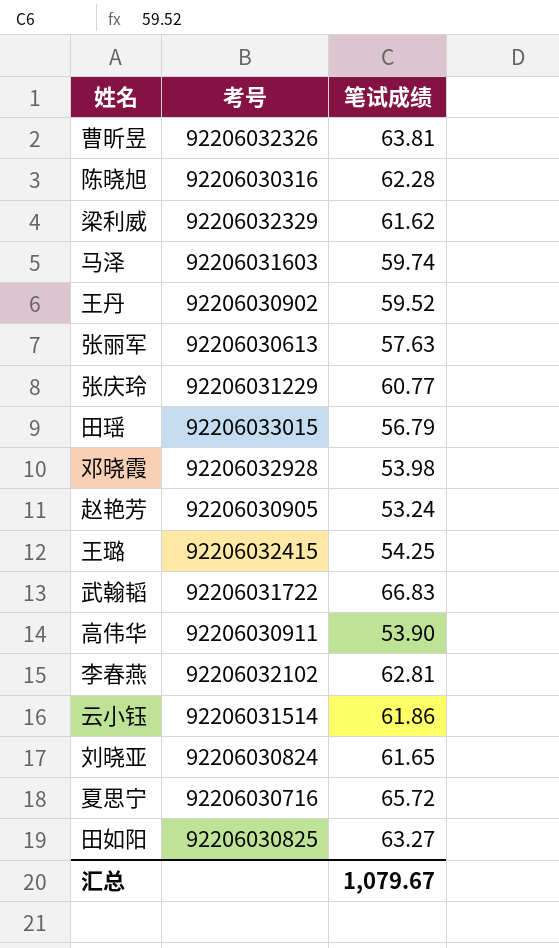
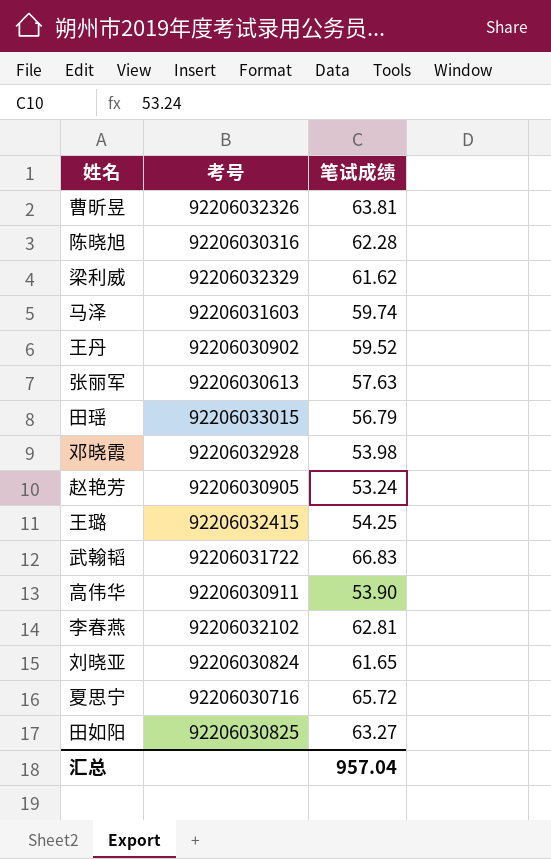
row 张庆玲: 92206031229 | 60.77 -> none
row 云小钰: 92206031514 | 61.86 -> none
汇总 | 笔试成绩: 1,079.67 -> 957.04

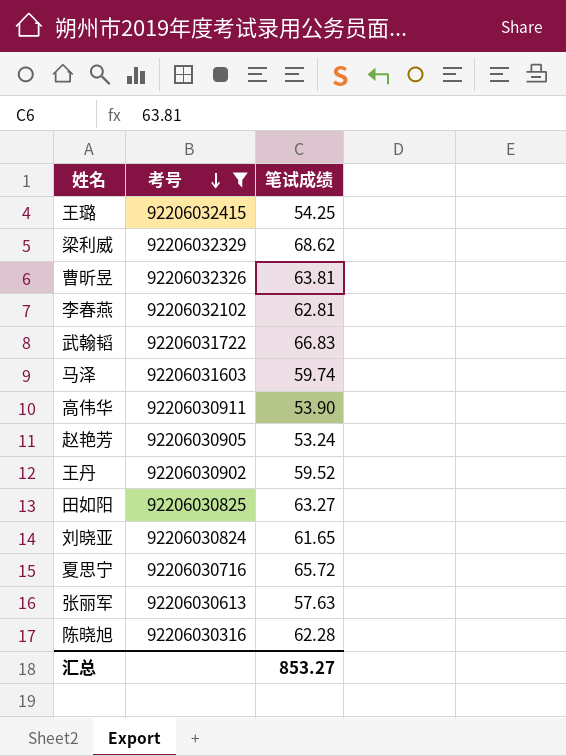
filter: none -> 考号 <= 92206032415
row order: none -> 考号 descending
梁利威 | 笔试成绩: 61.62 -> 68.62
汇总 | 笔试成绩: 957.04 -> 853.27

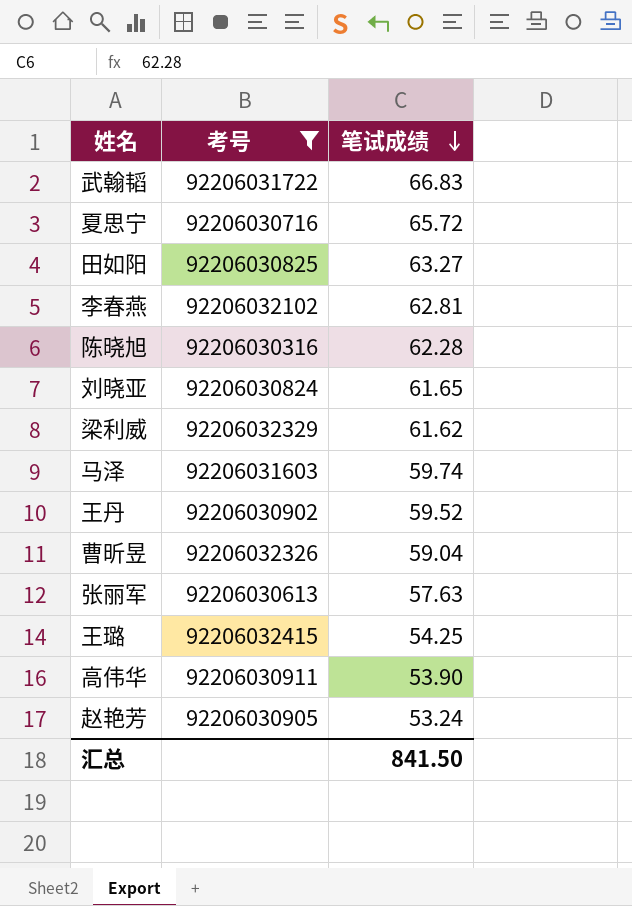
row order: 考号 descending -> 笔试成绩 descending
梁利威 | 笔试成绩: 68.62 -> 61.62
曹昕昱 | 笔试成绩: 63.81 -> 59.04
汇总 | 笔试成绩: 853.27 -> 841.50

